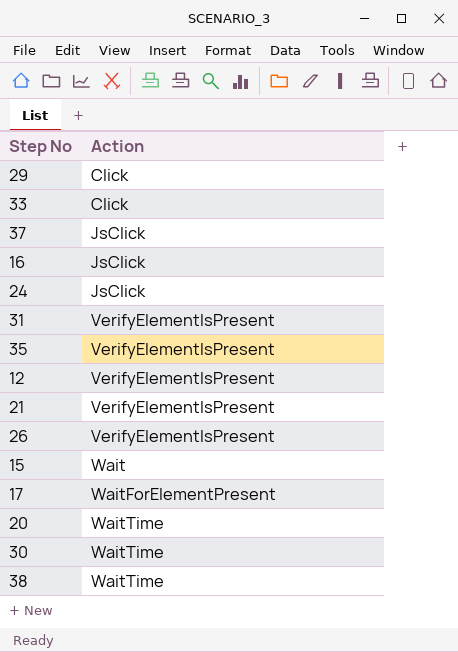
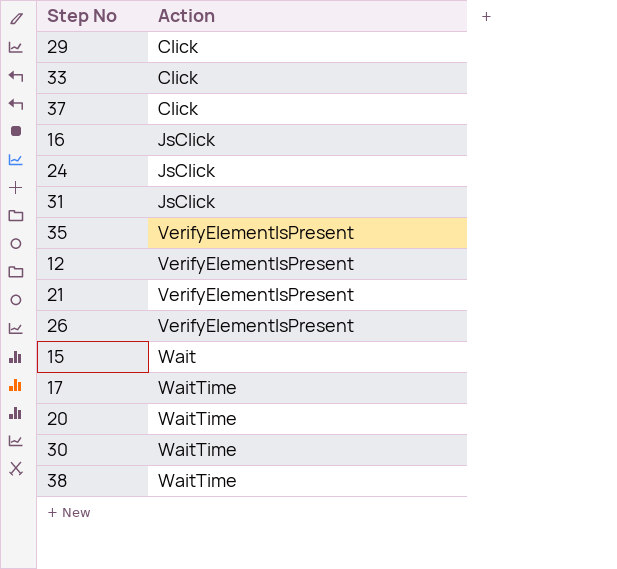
37 | Action: JsClick -> Click
31 | Action: VerifyElementIsPresent -> JsClick
17 | Action: WaitForElementPresent -> WaitTime

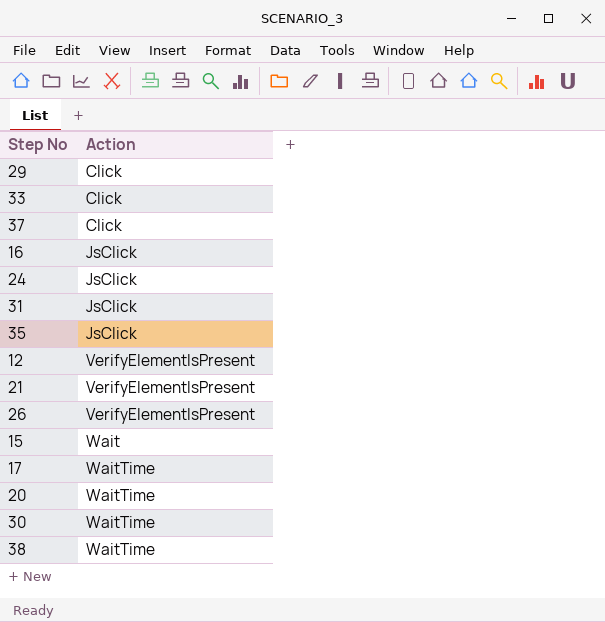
35 | Action: VerifyElementIsPresent -> JsClick

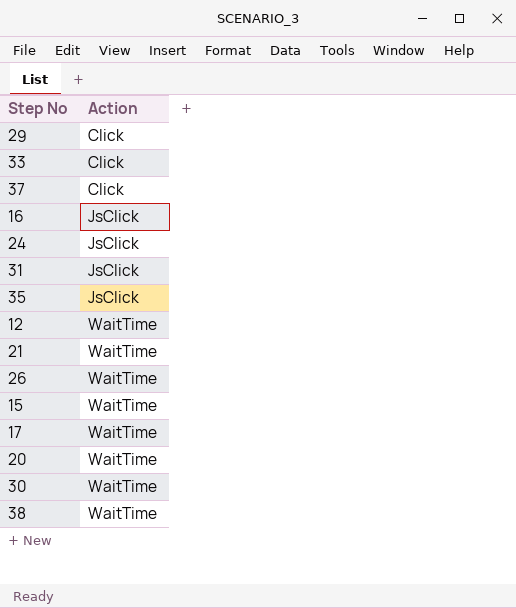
12 | Action: VerifyElementIsPresent -> WaitTime
21 | Action: VerifyElementIsPresent -> WaitTime
26 | Action: VerifyElementIsPresent -> WaitTime
15 | Action: Wait -> WaitTime

